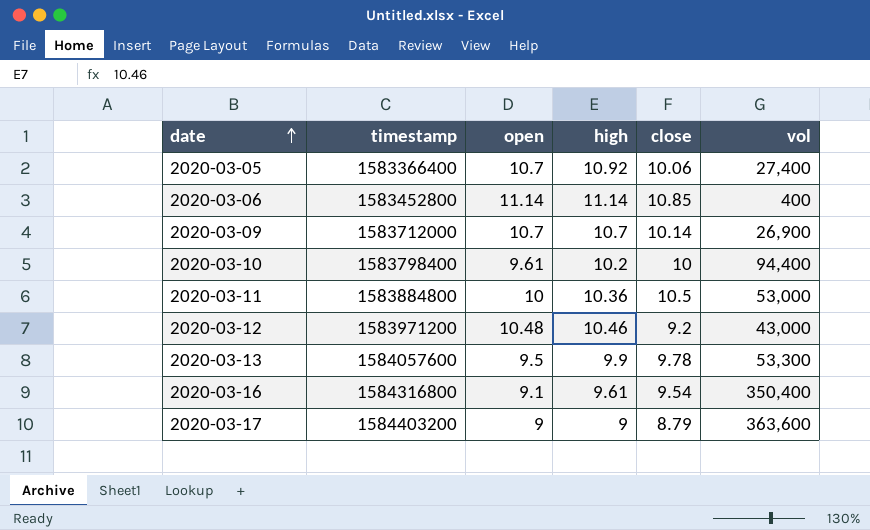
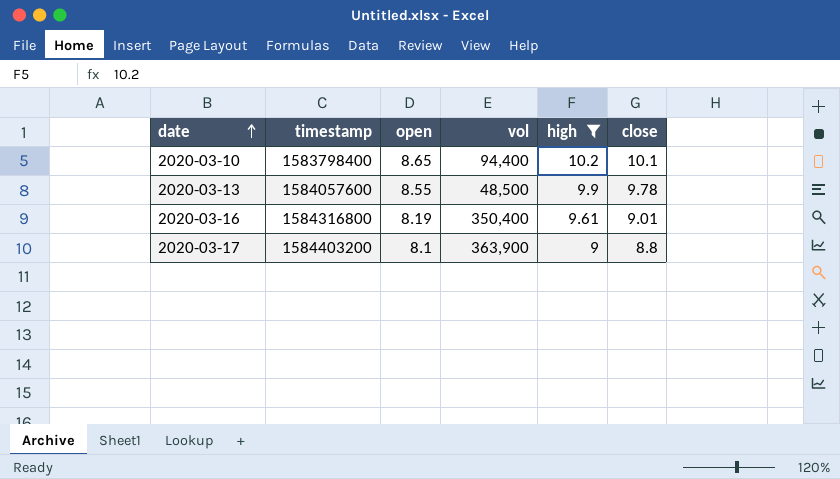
filter: none -> high <= 10.2
column vol | position: 6 -> 4
2020-03-10 | open: 9.61 -> 8.65
2020-03-10 | close: 10 -> 10.1
2020-03-13 | open: 9.5 -> 8.55
2020-03-13 | vol: 53,300 -> 48,500
2020-03-16 | open: 9.1 -> 8.19
2020-03-16 | close: 9.54 -> 9.01
2020-03-17 | open: 9 -> 8.1
2020-03-17 | vol: 363,600 -> 363,900
2020-03-17 | close: 8.79 -> 8.8

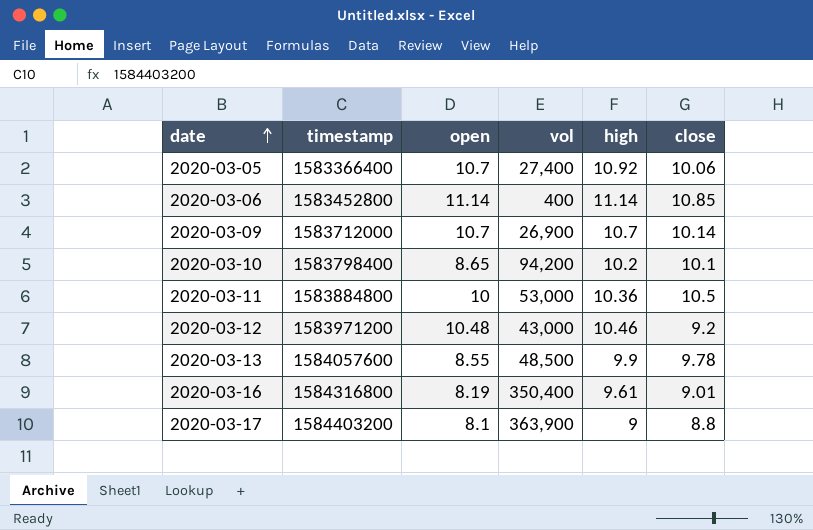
filter: high <= 10.2 -> none
2020-03-10 | vol: 94,400 -> 94,200

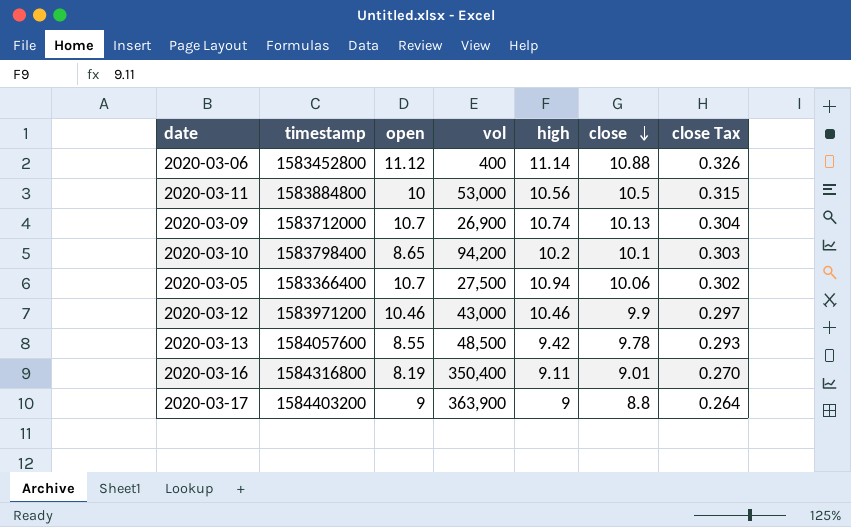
row order: date ascending -> close descending
column close Tax | formula: none -> [close] * 0.03
2020-03-06 | open: 11.14 -> 11.12
2020-03-06 | close: 10.85 -> 10.88
2020-03-11 | high: 10.36 -> 10.56
2020-03-09 | high: 10.7 -> 10.74
2020-03-09 | close: 10.14 -> 10.13
2020-03-05 | vol: 27,400 -> 27,500
2020-03-05 | high: 10.92 -> 10.94
2020-03-12 | open: 10.48 -> 10.46
2020-03-12 | close: 9.2 -> 9.9
2020-03-13 | high: 9.9 -> 9.42
2020-03-16 | high: 9.61 -> 9.11
2020-03-17 | open: 8.1 -> 9

